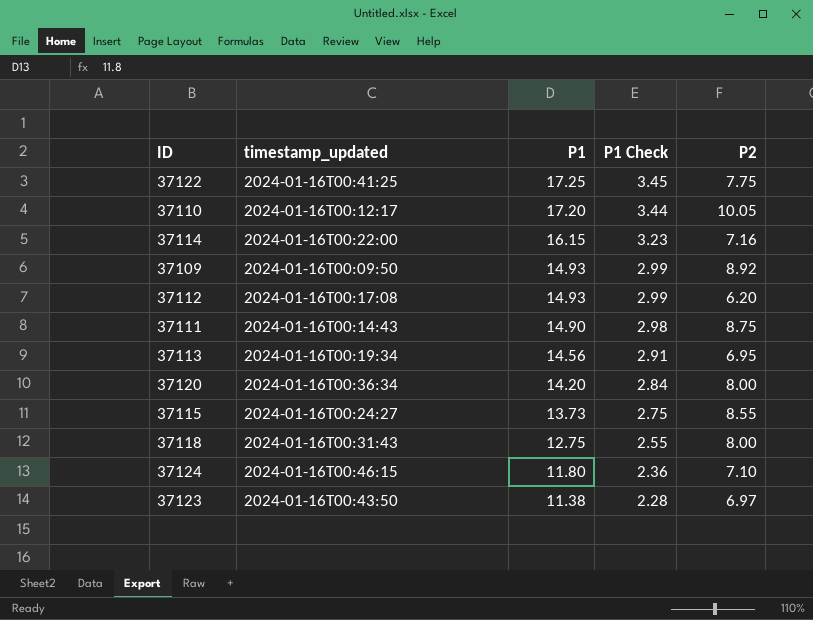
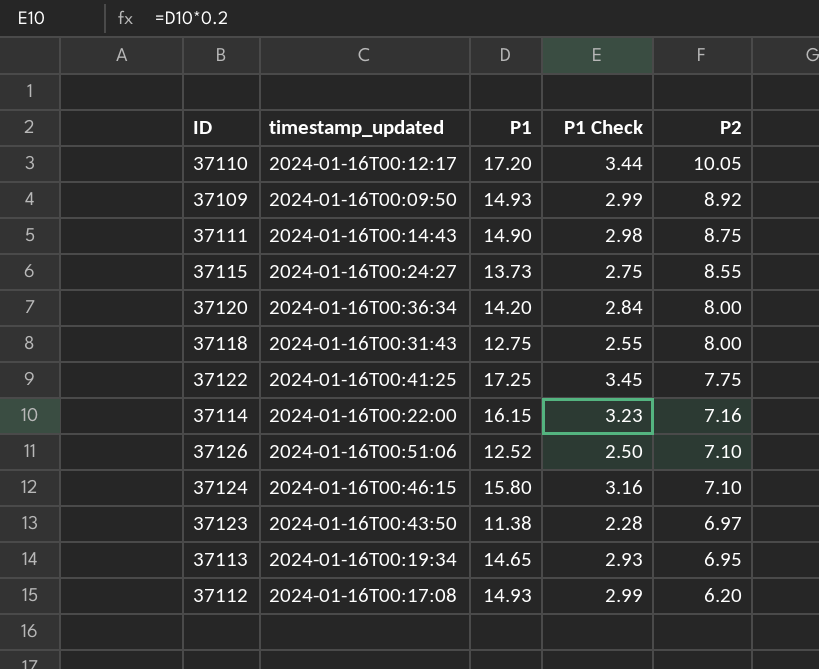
row order: P1 descending -> P2 descending
row 37126: none -> 2024-01-16T00:51:06 | 12.52 | 2.50 | 7.10
37124 | P1: 11.80 -> 15.80
37124 | P1 Check: 2.36 -> 3.16
37113 | P1: 14.56 -> 14.65
37113 | P1 Check: 2.91 -> 2.93

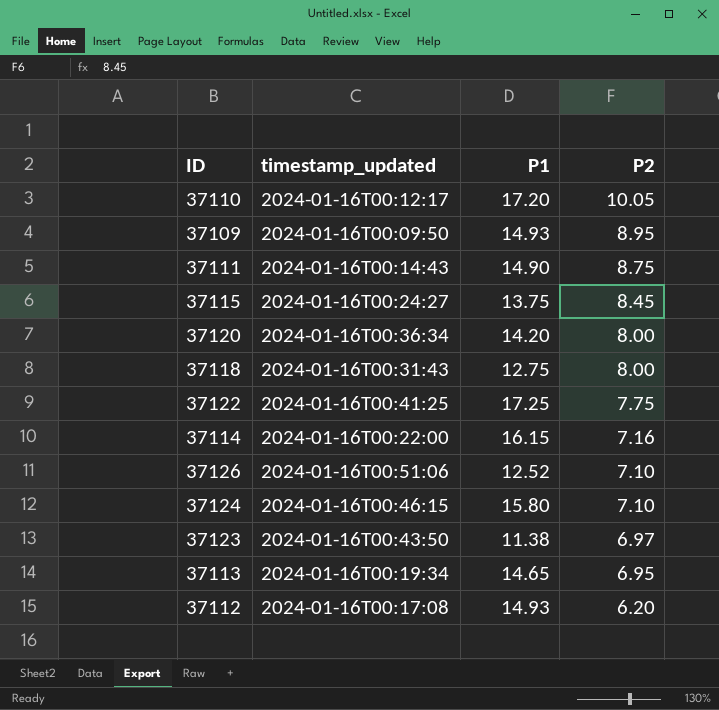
column P1 Check | formula: [P1] * 0.2 -> none
37109 | P2: 8.92 -> 8.95
37115 | P1: 13.73 -> 13.75
37115 | P2: 8.55 -> 8.45

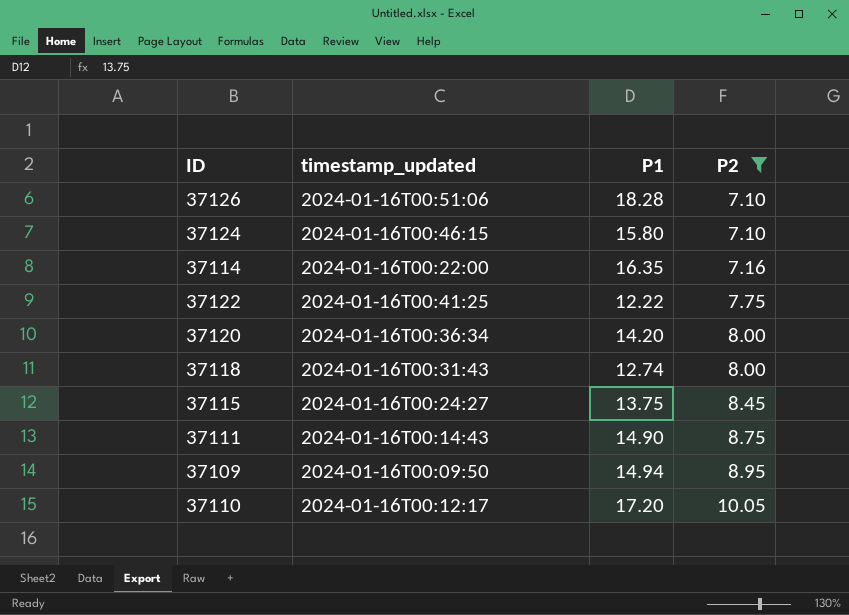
filter: none -> P2 >= 7.10
row order: P2 descending -> P2 ascending
37126 | P1: 12.52 -> 18.28
37114 | P1: 16.15 -> 16.35
37122 | P1: 17.25 -> 12.22
37118 | P1: 12.75 -> 12.74
37109 | P1: 14.93 -> 14.94

